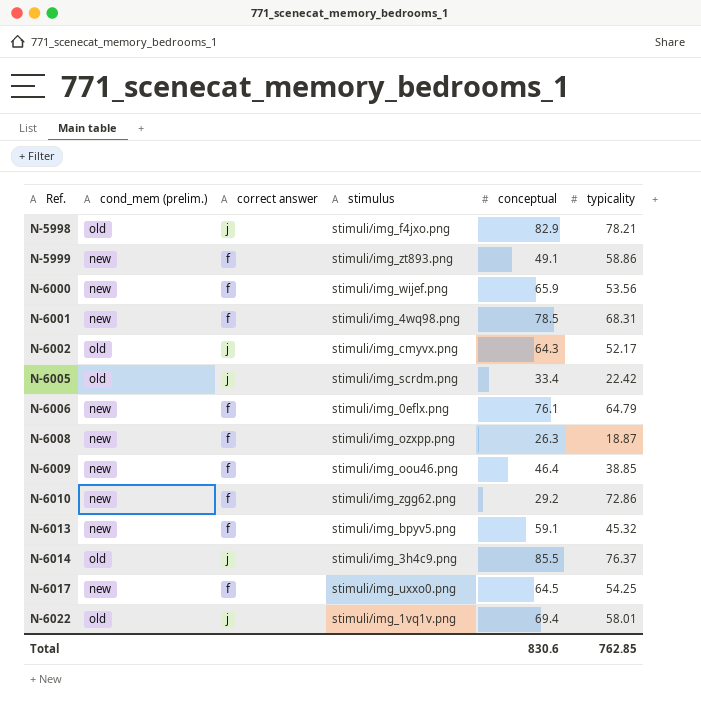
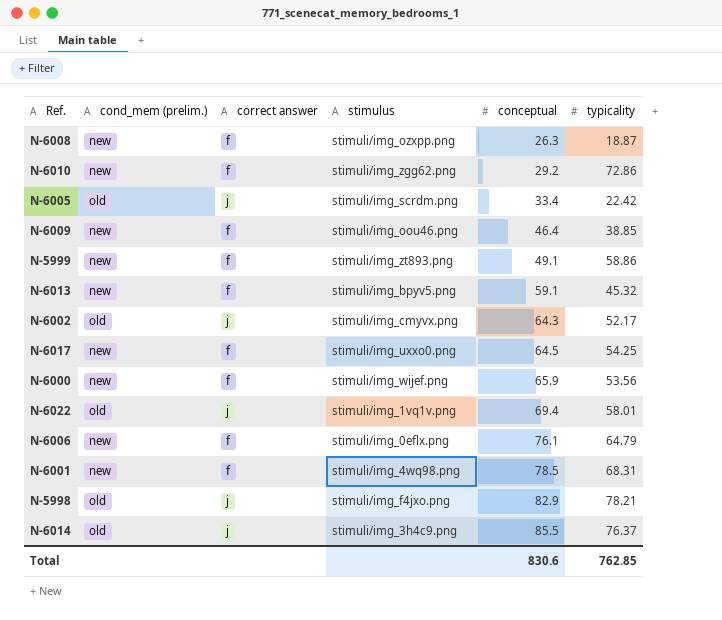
row order: Ref. ascending -> conceptual ascending

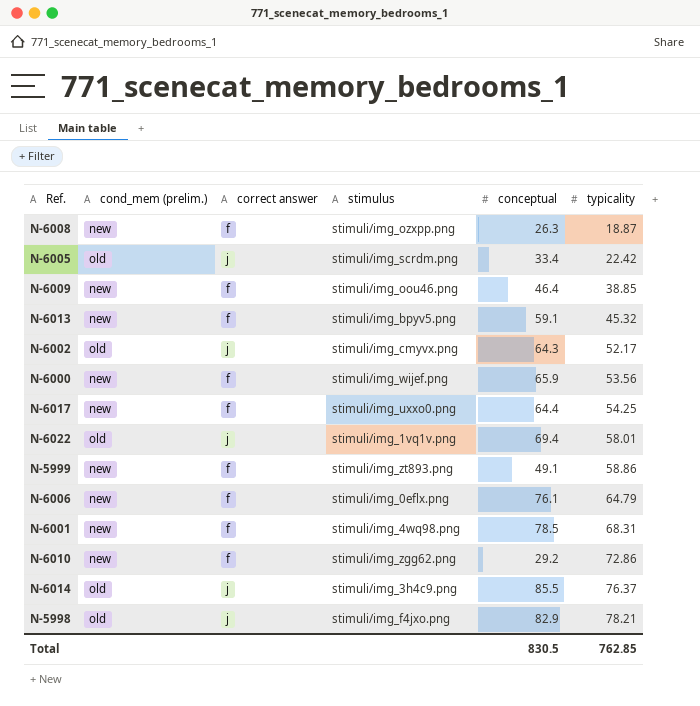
row order: conceptual ascending -> typicality ascending
N-6017 | conceptual: 64.5 -> 64.4
Total | conceptual: 830.6 -> 830.5

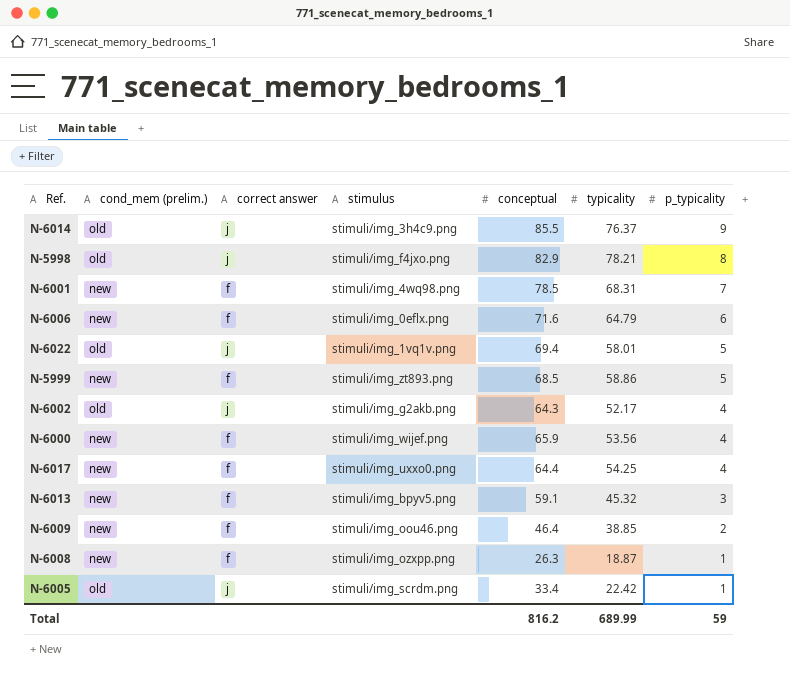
row order: typicality ascending -> p_typicality descending
column p_typicality | position: none -> 7
row N-6010: new | f | stimuli/img_zgg62.png | 29.2 | 72.86 -> none
N-6006 | conceptual: 76.1 -> 71.6
N-5999 | conceptual: 49.1 -> 68.5
N-6002 | stimulus: stimuli/img_cmyvx.png -> stimuli/img_g2akb.png
Total | conceptual: 830.5 -> 816.2
Total | typicality: 762.85 -> 689.99

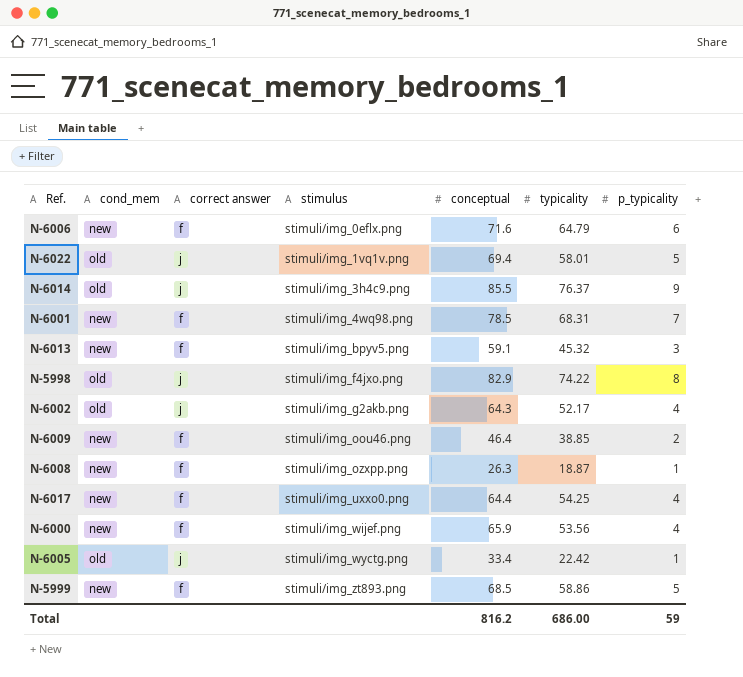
row order: p_typicality descending -> stimulus ascending
column name: cond_mem (prelim.) -> cond_mem
N-5998 | typicality: 78.21 -> 74.22
N-6005 | stimulus: stimuli/img_scrdm.png -> stimuli/img_wyctg.png
Total | typicality: 689.99 -> 686.00

